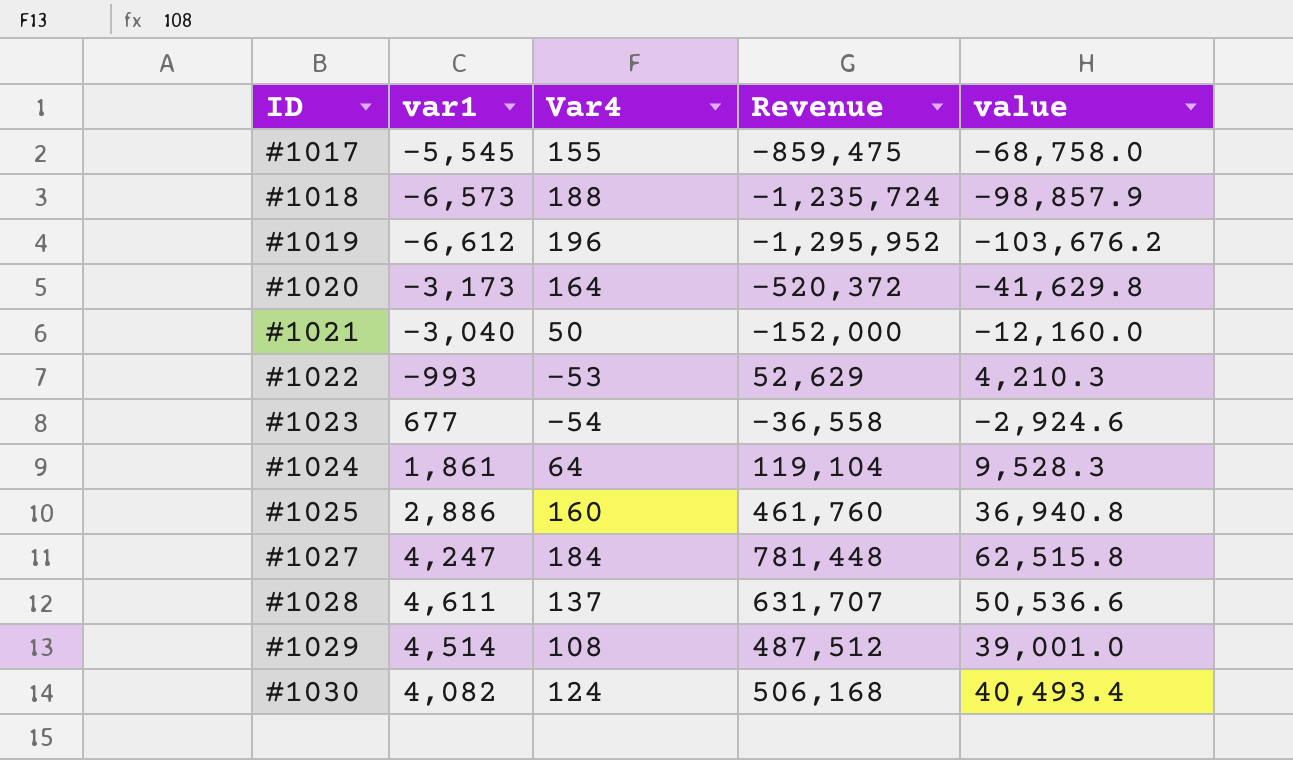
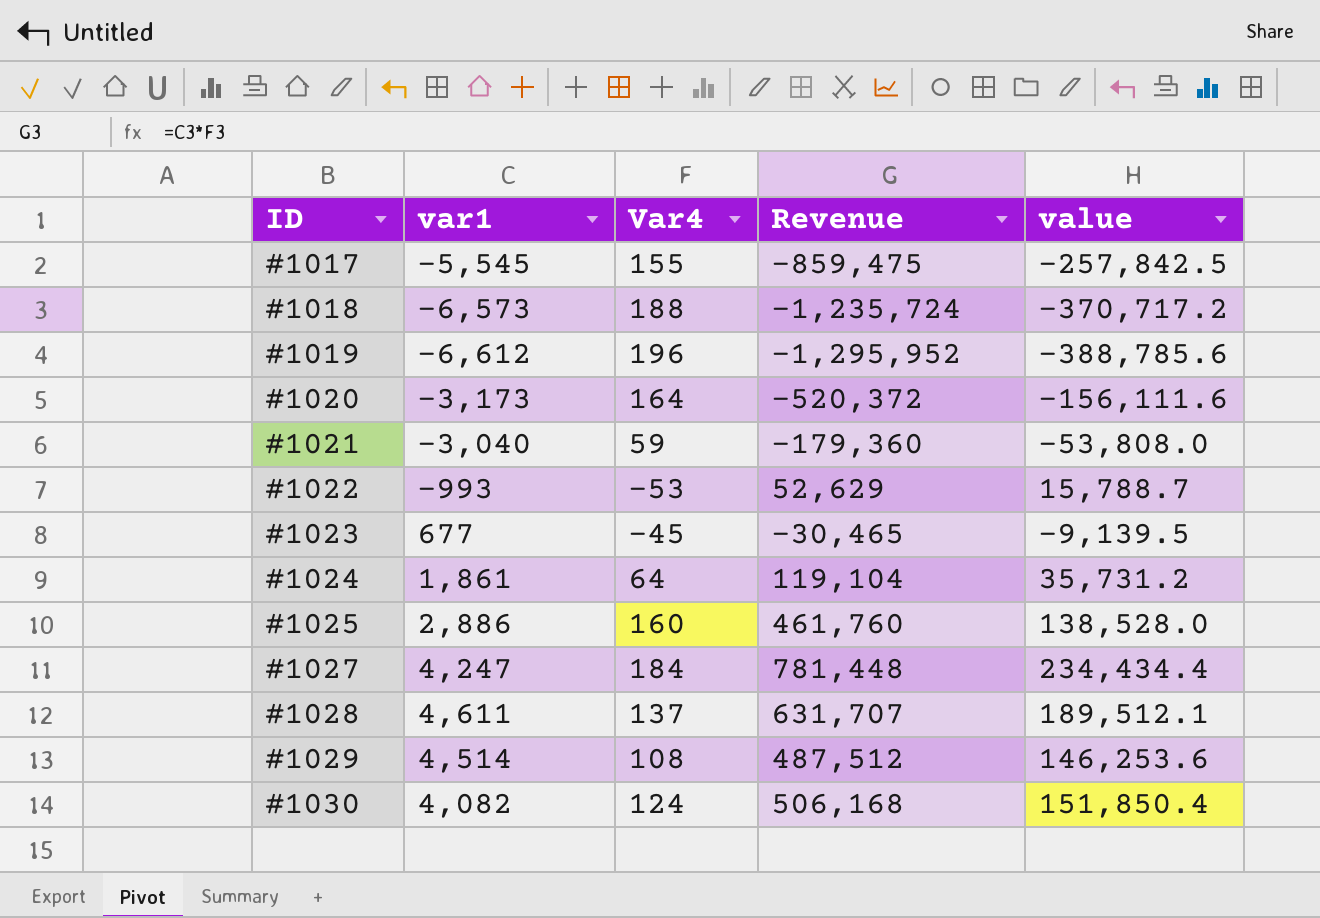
column value | formula: [Revenue] * 0.08 -> [Revenue] * 0.3
#1021 | Var4: 50 -> 59
#1021 | Revenue: -152,000 -> -179,360
#1023 | Var4: -54 -> -45
#1023 | Revenue: -36,558 -> -30,465

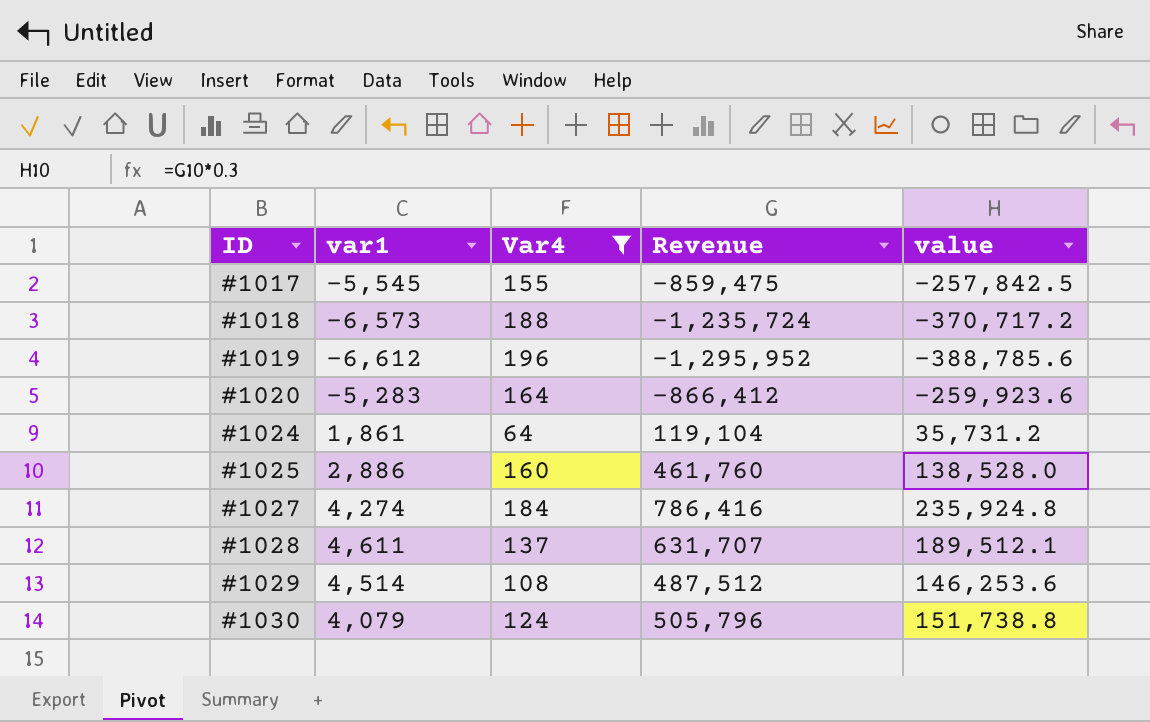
filter: none -> Var4 >= 64
#1020 | var1: -3,173 -> -5,283
#1020 | Revenue: -520,372 -> -866,412
#1020 | value: -156,111.6 -> -259,923.6
#1027 | var1: 4,247 -> 4,274
#1027 | Revenue: 781,448 -> 786,416
#1027 | value: 234,434.4 -> 235,924.8
#1030 | var1: 4,082 -> 4,079
#1030 | Revenue: 506,168 -> 505,796
#1030 | value: 151,850.4 -> 151,738.8

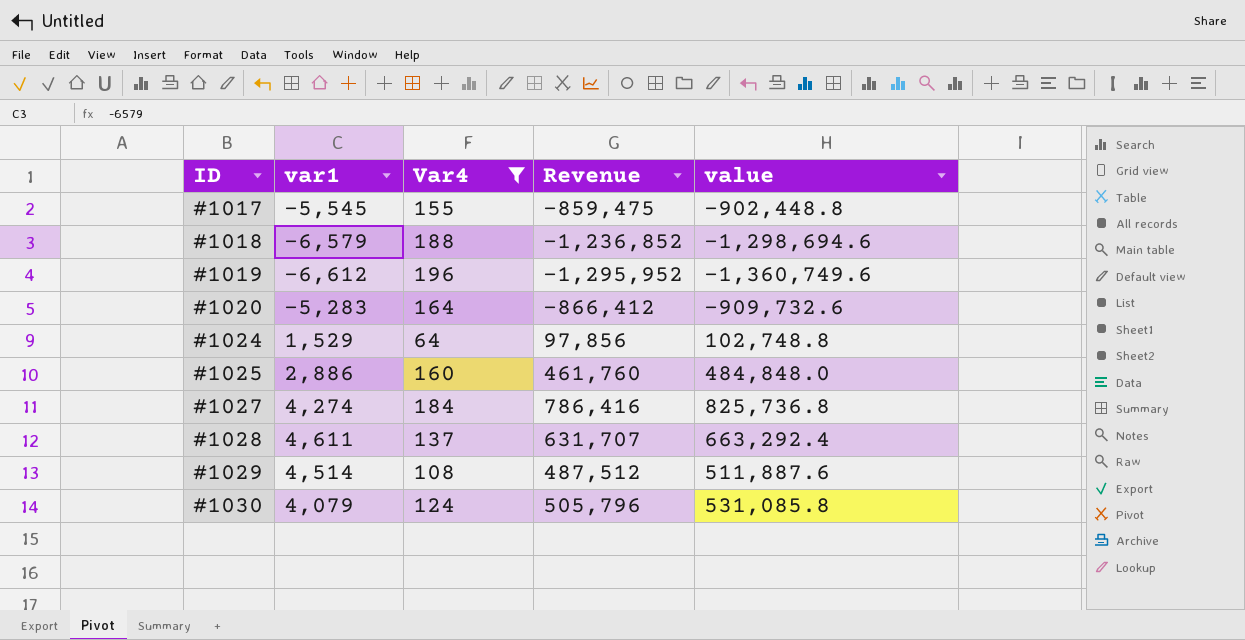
column value | formula: [Revenue] * 0.3 -> [Revenue] * 1.05
#1018 | var1: -6,573 -> -6,579
#1018 | Revenue: -1,235,724 -> -1,236,852
#1024 | var1: 1,861 -> 1,529
#1024 | Revenue: 119,104 -> 97,856

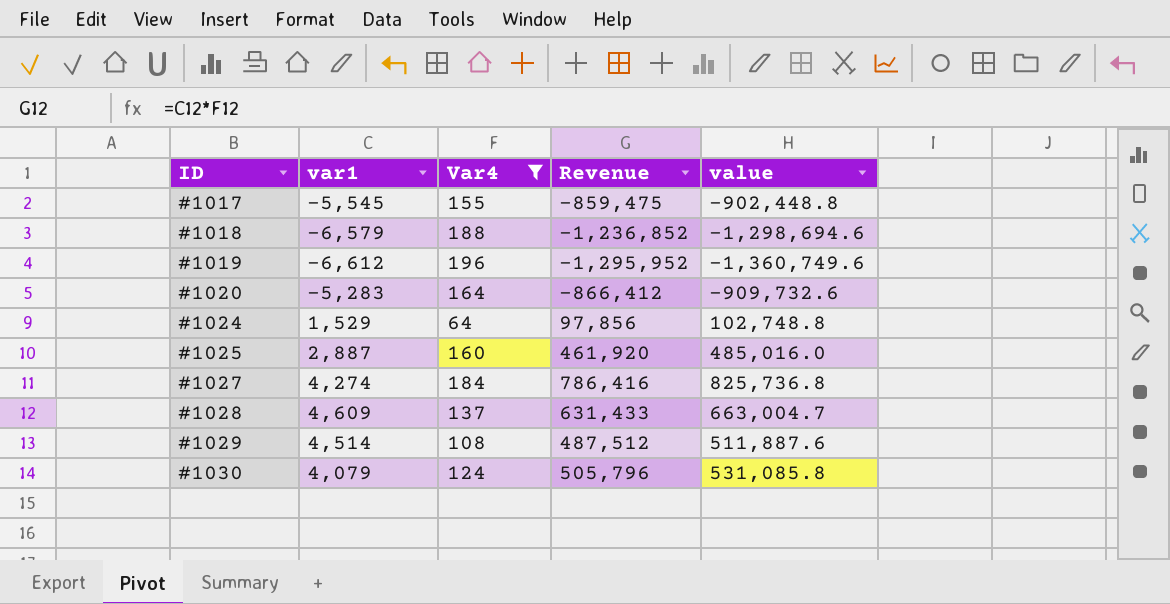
#1025 | var1: 2,886 -> 2,887
#1025 | Revenue: 461,760 -> 461,920
#1025 | value: 484,848.0 -> 485,016.0
#1028 | var1: 4,611 -> 4,609
#1028 | Revenue: 631,707 -> 631,433
#1028 | value: 663,292.4 -> 663,004.7

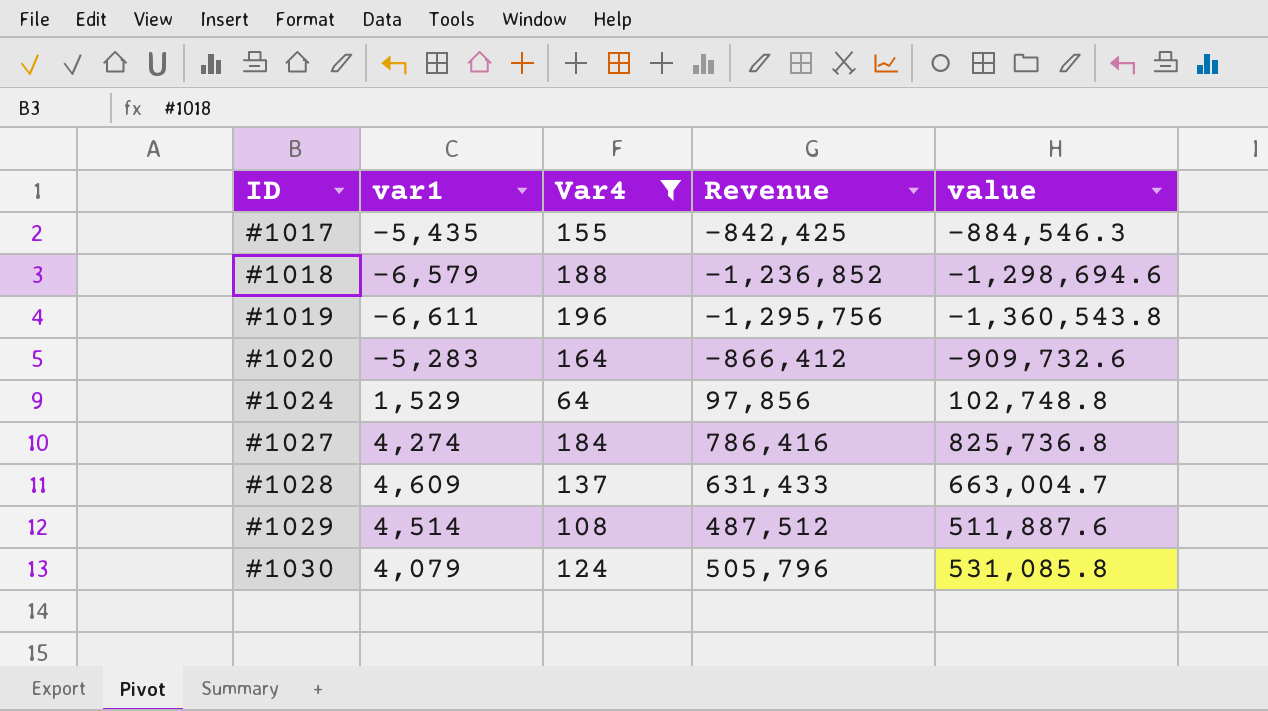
row #1025: 2,887 | 160 | 461,920 | 485,016.0 -> none
#1017 | var1: -5,545 -> -5,435
#1017 | Revenue: -859,475 -> -842,425
#1017 | value: -902,448.8 -> -884,546.3
#1019 | var1: -6,612 -> -6,611
#1019 | Revenue: -1,295,952 -> -1,295,756
#1019 | value: -1,360,749.6 -> -1,360,543.8

